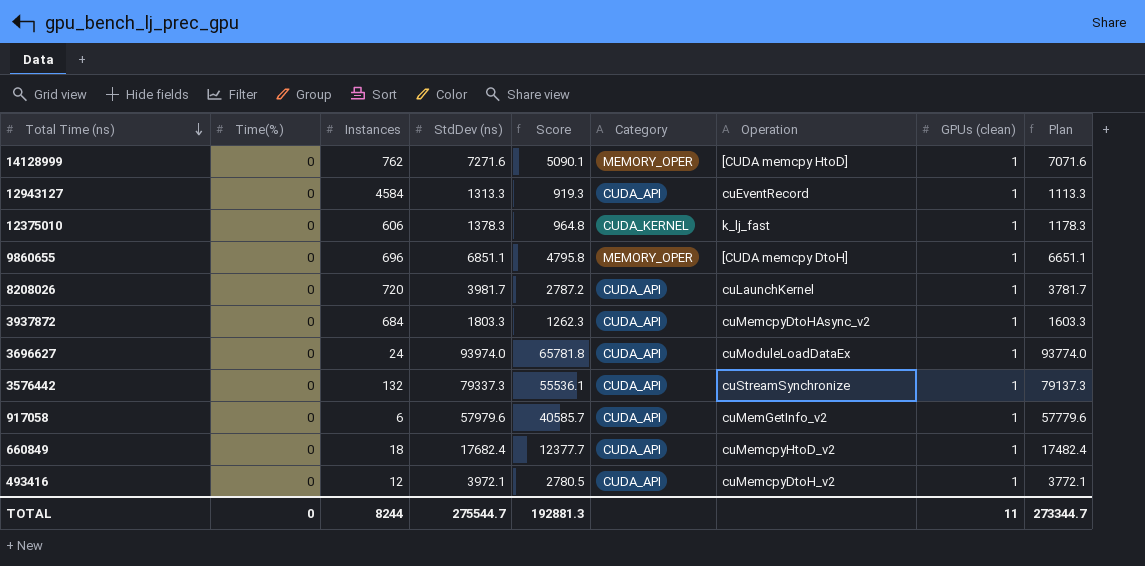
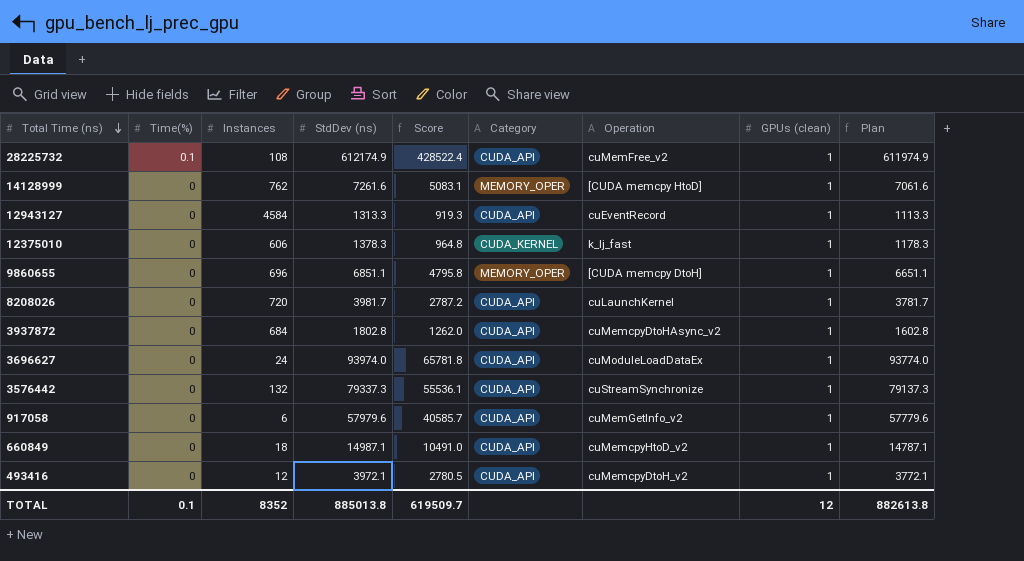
row 28225732: none -> 0.1 | 108 | 612174.9 | 428522.4 | CUDA_API | cuMemFree_v2 | 1 | 611974.9
14128999 | StdDev (ns): 7271.6 -> 7261.6
14128999 | Score: 5090.1 -> 5083.1
14128999 | Plan: 7071.6 -> 7061.6
3937872 | StdDev (ns): 1803.3 -> 1802.8
3937872 | Score: 1262.3 -> 1262.0
3937872 | Plan: 1603.3 -> 1602.8
660849 | StdDev (ns): 17682.4 -> 14987.1
660849 | Score: 12377.7 -> 10491.0
660849 | Plan: 17482.4 -> 14787.1
TOTAL | Time(%): 0 -> 0.1
TOTAL | Instances: 8244 -> 8352
TOTAL | StdDev (ns): 275544.7 -> 885013.8
TOTAL | Score: 192881.3 -> 619509.7
TOTAL | GPUs (clean): 11 -> 12
TOTAL | Plan: 273344.7 -> 882613.8

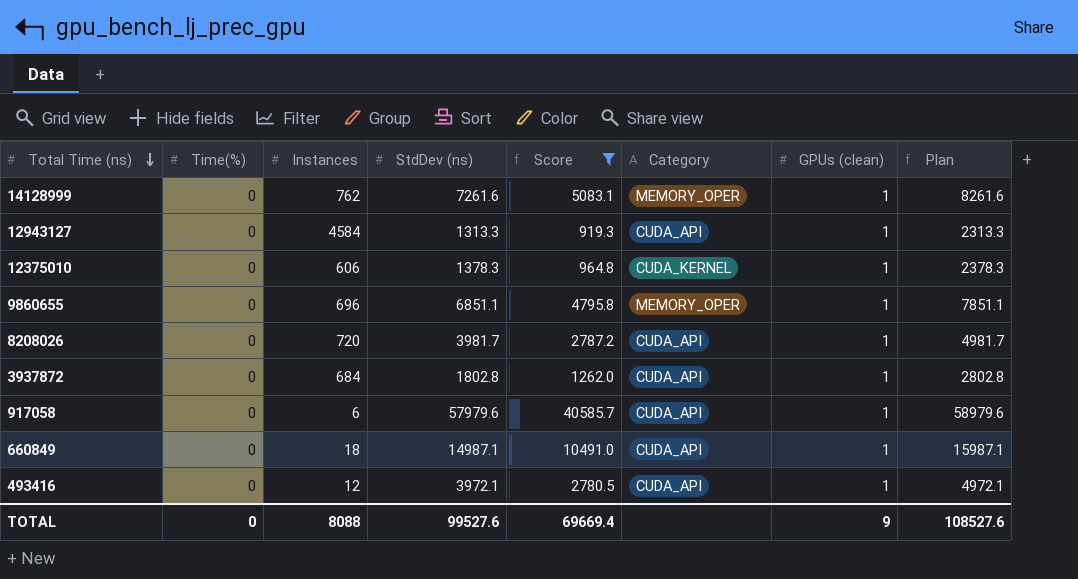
filter: none -> Score <= 40585.7
column Operation | position: 7 -> none
column Plan | formula: [StdDev (ns)] - 200 -> [StdDev (ns)] + 1000
TOTAL | Time(%): 0.1 -> 0
TOTAL | Instances: 8352 -> 8088
TOTAL | StdDev (ns): 885013.8 -> 99527.6
TOTAL | Score: 619509.7 -> 69669.4
TOTAL | GPUs (clean): 12 -> 9
TOTAL | Plan: 882613.8 -> 108527.6

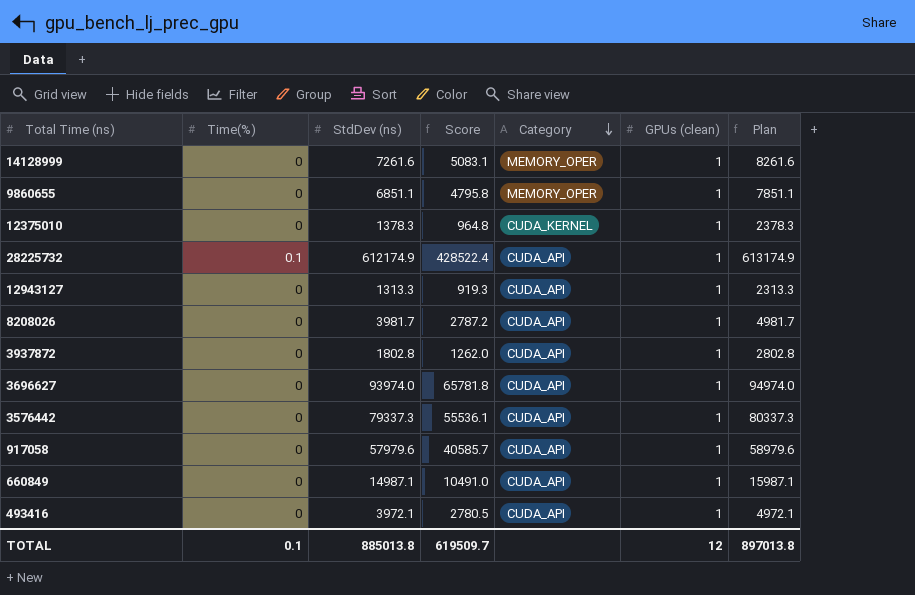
filter: Score <= 40585.7 -> none
row order: Total Time (ns) descending -> Category descending
column Instances | position: 3 -> none
TOTAL | Time(%): 0 -> 0.1
TOTAL | StdDev (ns): 99527.6 -> 885013.8
TOTAL | Score: 69669.4 -> 619509.7
TOTAL | GPUs (clean): 9 -> 12
TOTAL | Plan: 108527.6 -> 897013.8

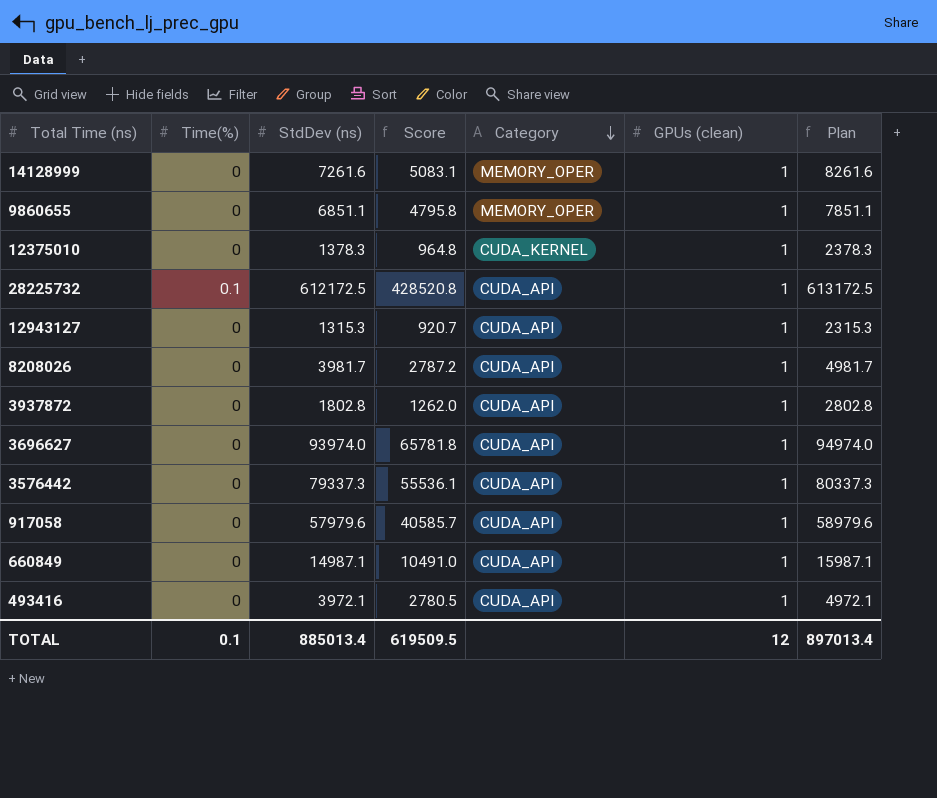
28225732 | StdDev (ns): 612174.9 -> 612172.5
28225732 | Score: 428522.4 -> 428520.8
28225732 | Plan: 613174.9 -> 613172.5
12943127 | StdDev (ns): 1313.3 -> 1315.3
12943127 | Score: 919.3 -> 920.7
12943127 | Plan: 2313.3 -> 2315.3
TOTAL | StdDev (ns): 885013.8 -> 885013.4
TOTAL | Score: 619509.7 -> 619509.5
TOTAL | Plan: 897013.8 -> 897013.4

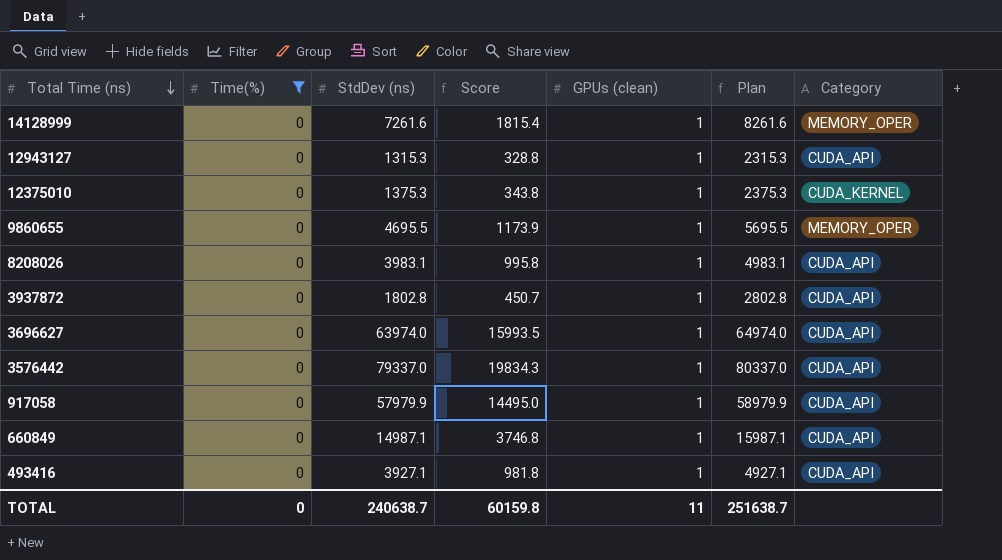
filter: none -> Time(%) = 0
row order: Category descending -> Total Time (ns) descending
column Score | formula: [StdDev (ns)] * 0.7 -> [StdDev (ns)] * 0.25
column Category | position: 5 -> 7
12375010 | StdDev (ns): 1378.3 -> 1375.3
12375010 | Plan: 2378.3 -> 2375.3
9860655 | StdDev (ns): 6851.1 -> 4695.5
9860655 | Plan: 7851.1 -> 5695.5
8208026 | StdDev (ns): 3981.7 -> 3983.1
8208026 | Plan: 4981.7 -> 4983.1
3696627 | StdDev (ns): 93974.0 -> 63974.0
3696627 | Plan: 94974.0 -> 64974.0
3576442 | StdDev (ns): 79337.3 -> 79337.0
3576442 | Plan: 80337.3 -> 80337.0
917058 | StdDev (ns): 57979.6 -> 57979.9
917058 | Plan: 58979.6 -> 58979.9
493416 | StdDev (ns): 3972.1 -> 3927.1
493416 | Plan: 4972.1 -> 4927.1
TOTAL | Time(%): 0.1 -> 0
TOTAL | StdDev (ns): 885013.4 -> 240638.7
TOTAL | Score: 619509.5 -> 60159.8
TOTAL | GPUs (clean): 12 -> 11
TOTAL | Plan: 897013.4 -> 251638.7

